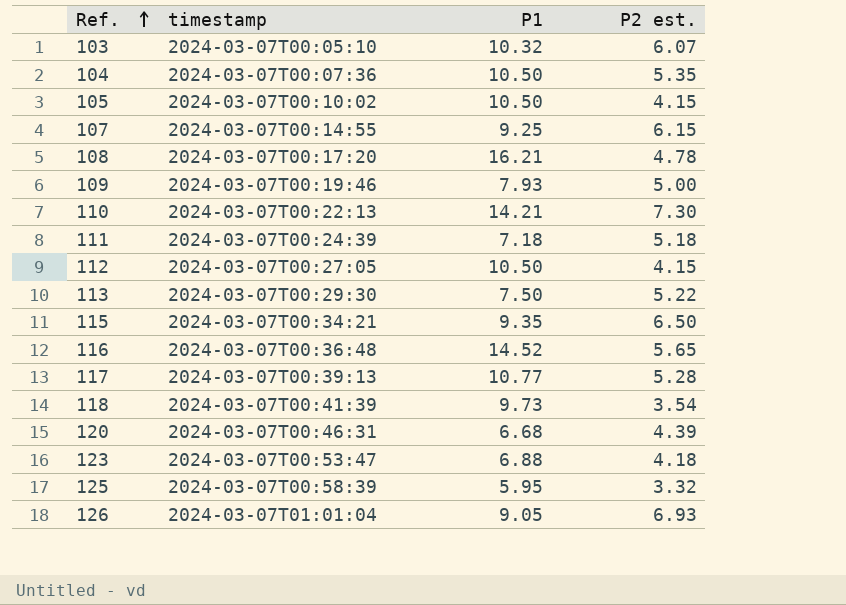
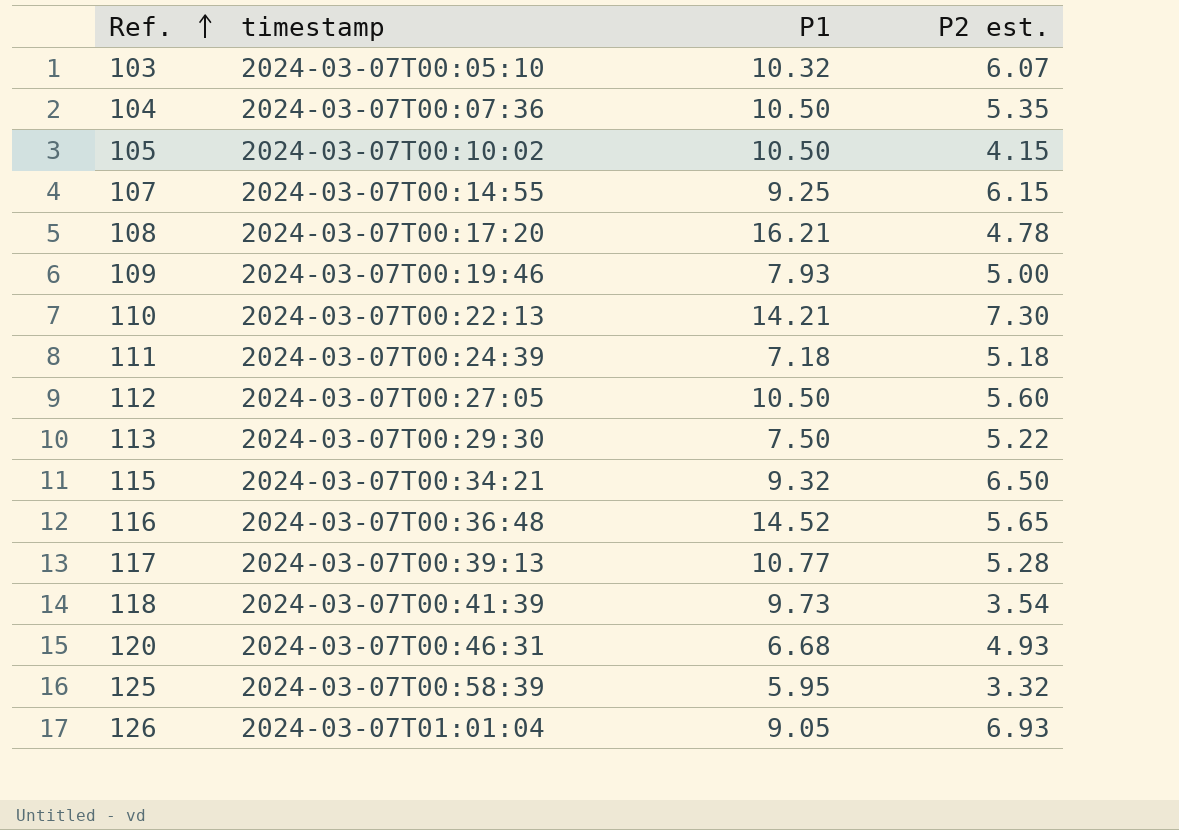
row 123: 2024-03-07T00:53:47 | 6.88 | 4.18 -> none
112 | P2 est.: 4.15 -> 5.60
115 | P1: 9.35 -> 9.32
120 | P2 est.: 4.39 -> 4.93

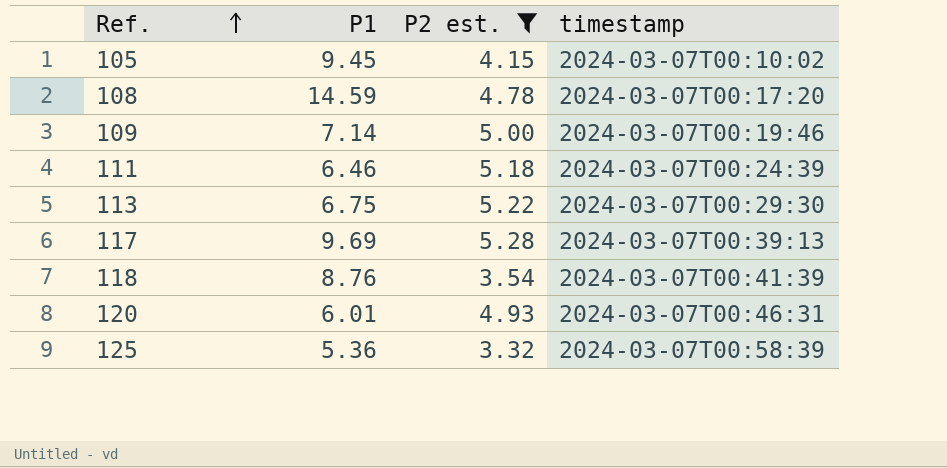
filter: none -> P2 est. <= 5.28
column timestamp | position: 2 -> 4
105 | P1: 10.50 -> 9.45
108 | P1: 16.21 -> 14.59
109 | P1: 7.93 -> 7.14
111 | P1: 7.18 -> 6.46
113 | P1: 7.50 -> 6.75
117 | P1: 10.77 -> 9.69
118 | P1: 9.73 -> 8.76
120 | P1: 6.68 -> 6.01
125 | P1: 5.95 -> 5.36

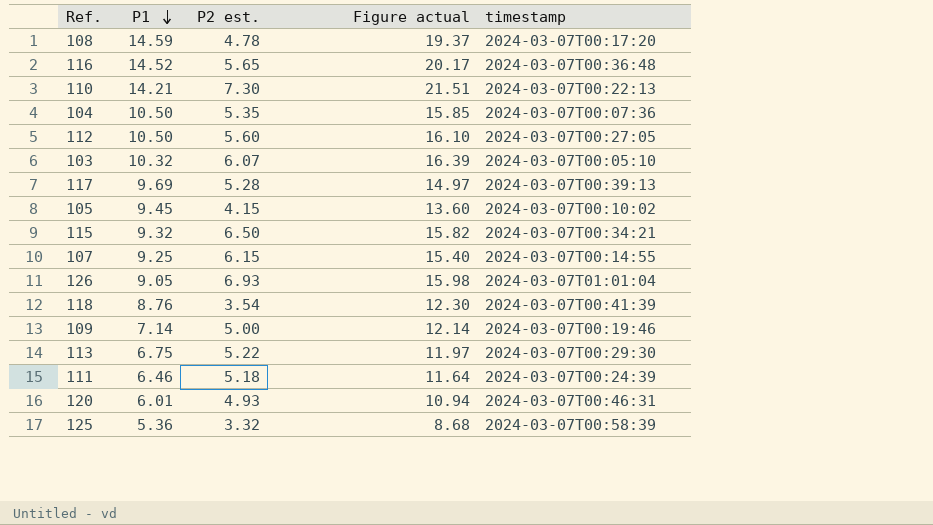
filter: P2 est. <= 5.28 -> none
row order: Ref. ascending -> P1 descending
column Figure actual | formula: none -> [P1] + [P2 est.]

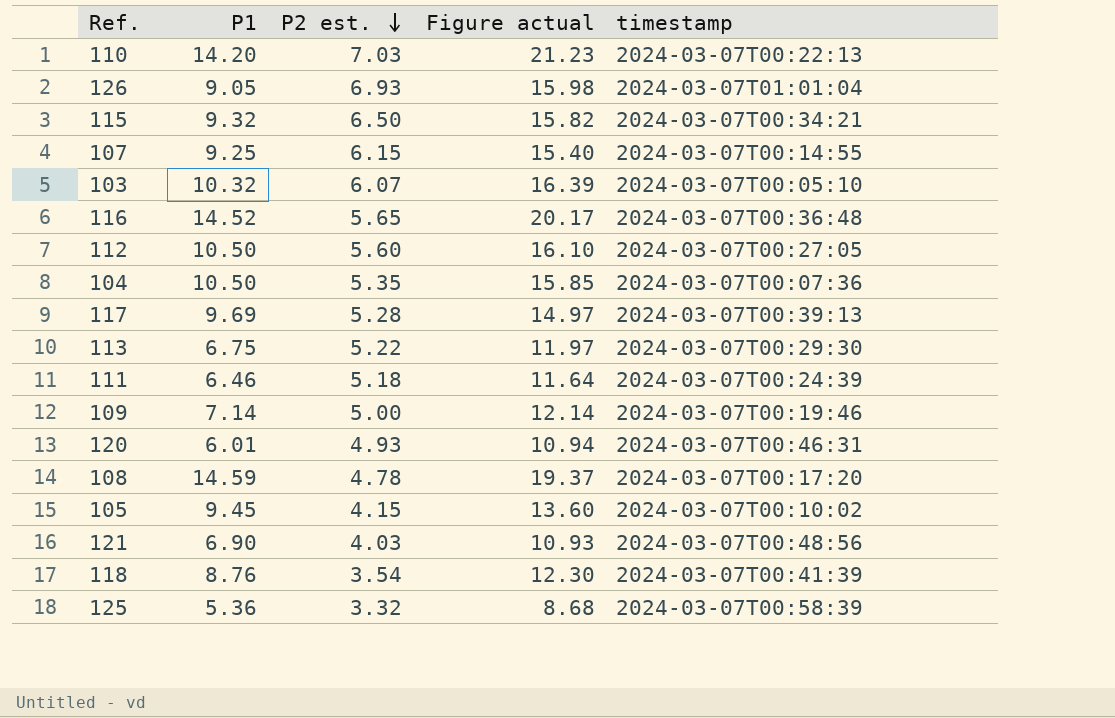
row order: P1 descending -> P2 est. descending
110 | P1: 14.21 -> 14.20
110 | P2 est.: 7.30 -> 7.03
110 | Figure actual: 21.51 -> 21.23
row 121: none -> 6.90 | 4.03 | 10.93 | 2024-03-07T00:48:56

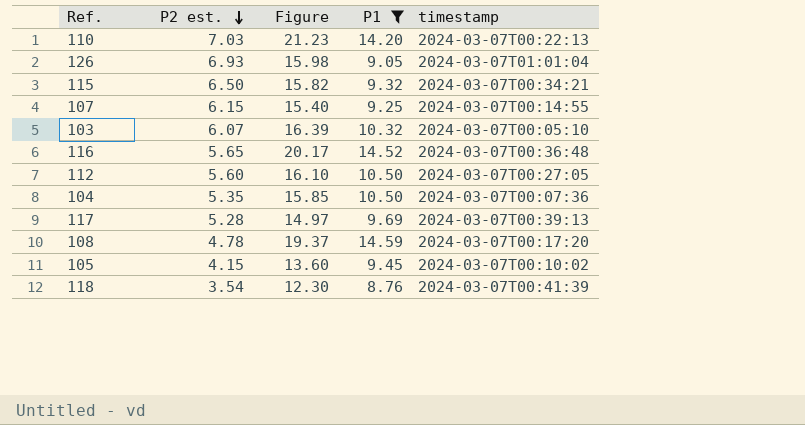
filter: none -> P1 >= 8.76
column name: Figure actual -> Figure
column P1 | position: 2 -> 4

